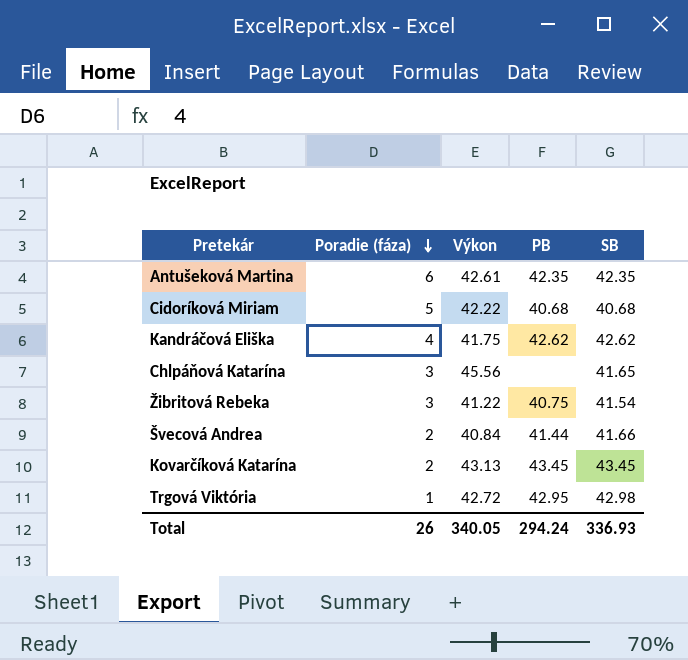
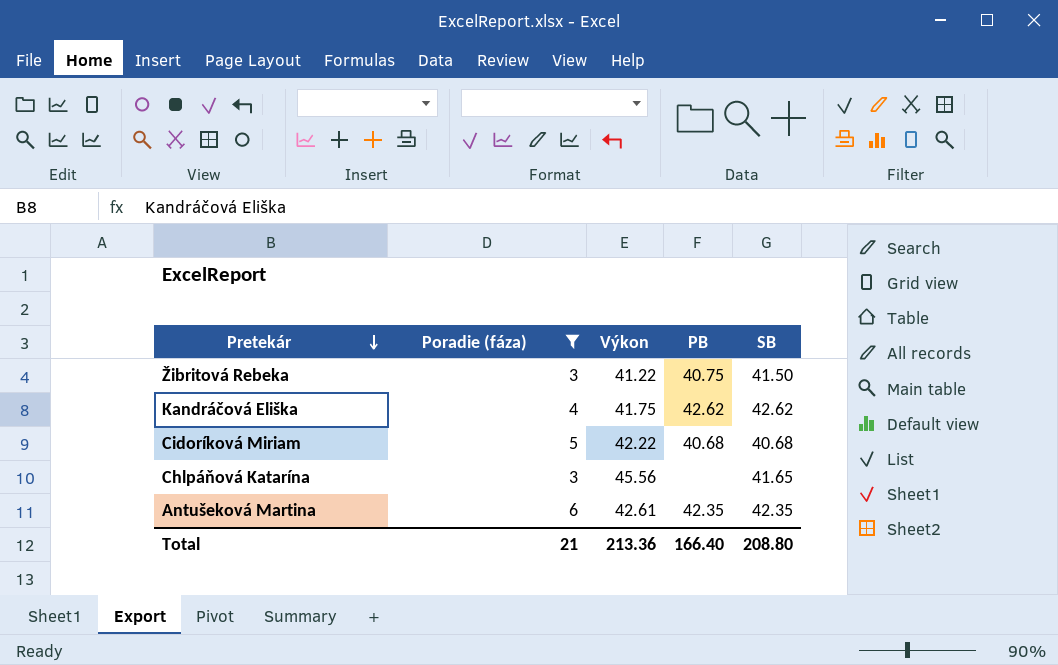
filter: none -> Poradie (fáza) >= 3
row order: Poradie (fáza) descending -> Pretekár descending
Žibritová Rebeka | SB: 41.54 -> 41.50
Total | Poradie (fáza): 26 -> 21
Total | Výkon: 340.05 -> 213.36
Total | PB: 294.24 -> 166.40
Total | SB: 336.93 -> 208.80

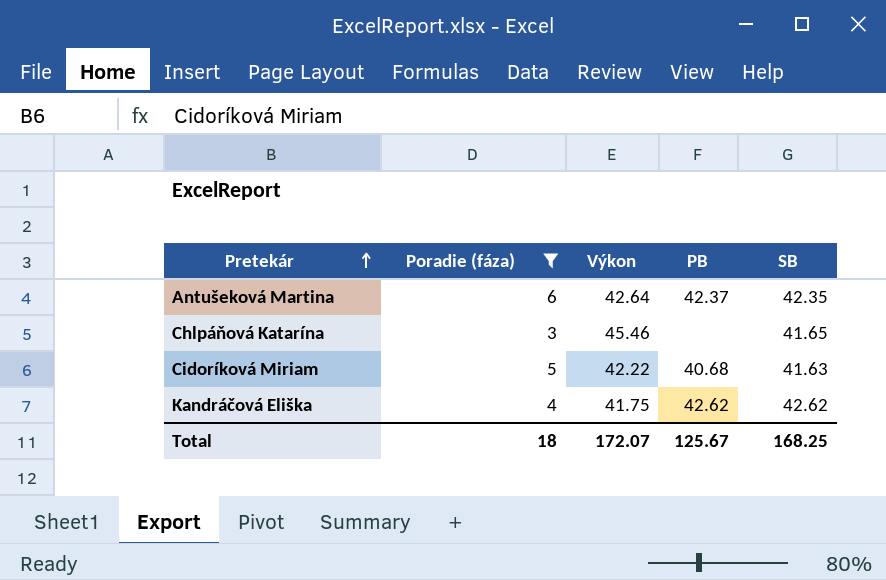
row order: Pretekár descending -> Pretekár ascending
row Žibritová Rebeka: 3 | 41.22 | 40.75 | 41.50 -> none
Antušeková Martina | Výkon: 42.61 -> 42.64
Antušeková Martina | PB: 42.35 -> 42.37
Chlpáňová Katarína | Výkon: 45.56 -> 45.46
Cidoríková Miriam | SB: 40.68 -> 41.63
Total | Poradie (fáza): 21 -> 18
Total | Výkon: 213.36 -> 172.07
Total | PB: 166.40 -> 125.67
Total | SB: 208.80 -> 168.25

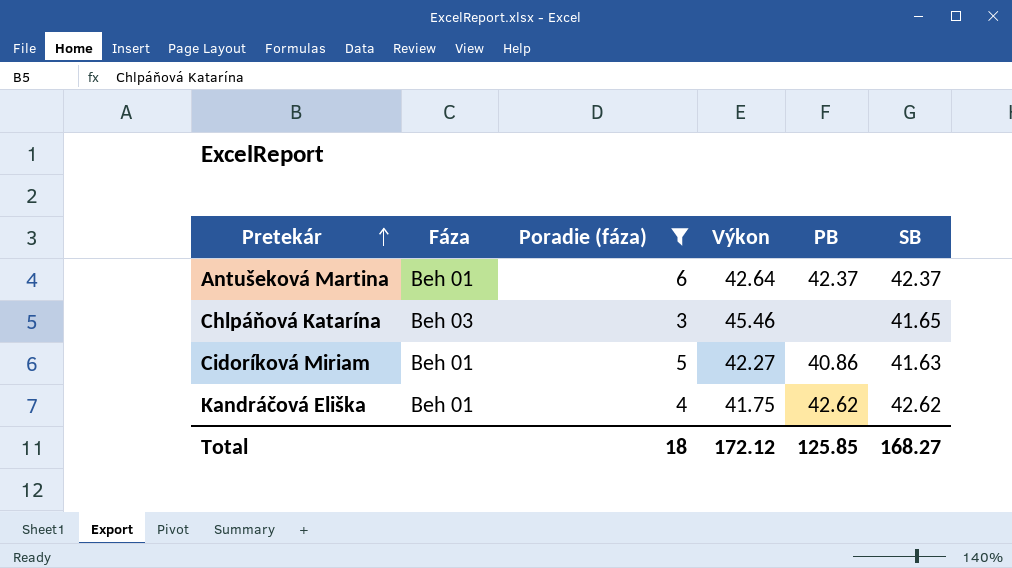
column Fáza | position: none -> 2
Antušeková Martina | SB: 42.35 -> 42.37
Cidoríková Miriam | Výkon: 42.22 -> 42.27
Cidoríková Miriam | PB: 40.68 -> 40.86
Total | Výkon: 172.07 -> 172.12
Total | PB: 125.67 -> 125.85
Total | SB: 168.25 -> 168.27

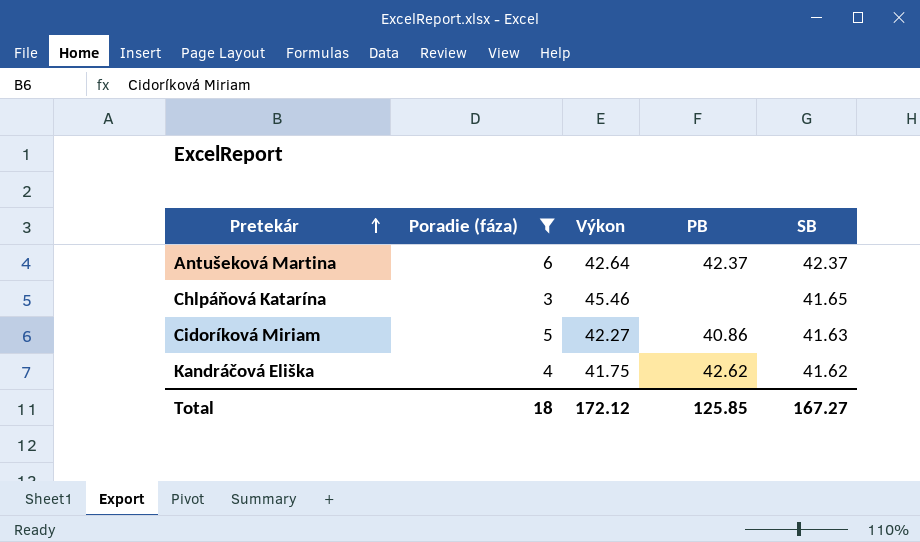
column Fáza | position: 2 -> none
Kandráčová Eliška | SB: 42.62 -> 41.62
Total | SB: 168.27 -> 167.27

